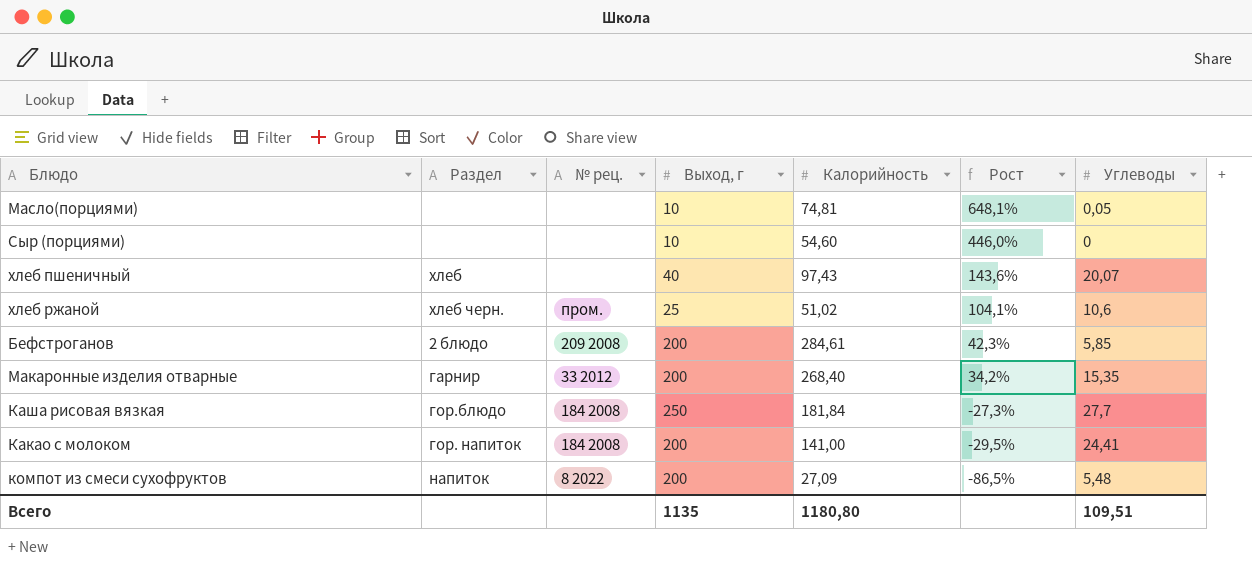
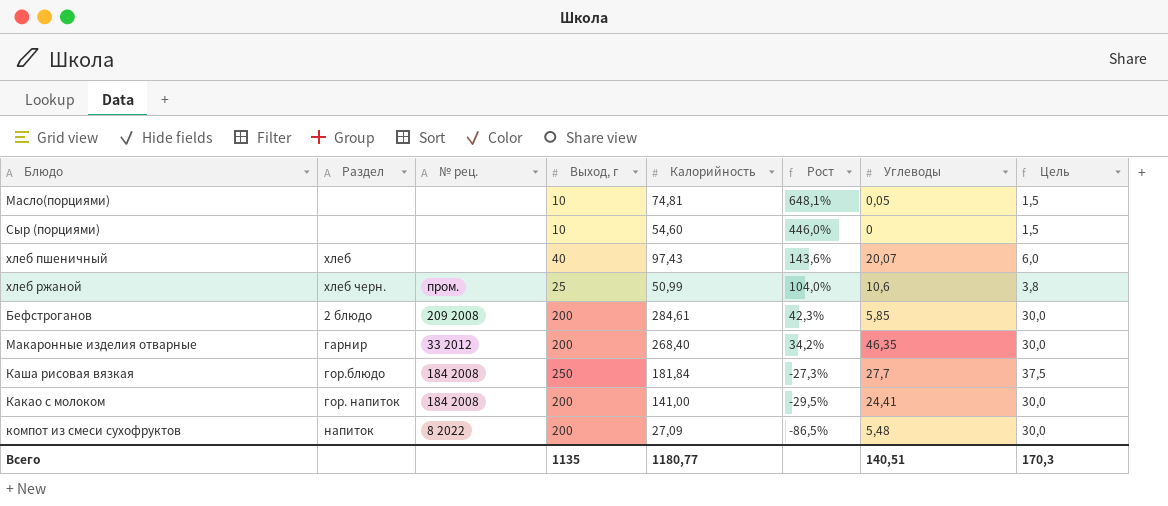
column Цель | formula: none -> [Выход, г] * 0,15
хлеб ржаной | Калорийность: 51,02 -> 50,99
хлеб ржаной | Рост: 104,1% -> 104,0%
Макаронные изделия отварные | Углеводы: 15,35 -> 46,35
Всего | Калорийность: 1180,80 -> 1180,77
Всего | Углеводы: 109,51 -> 140,51

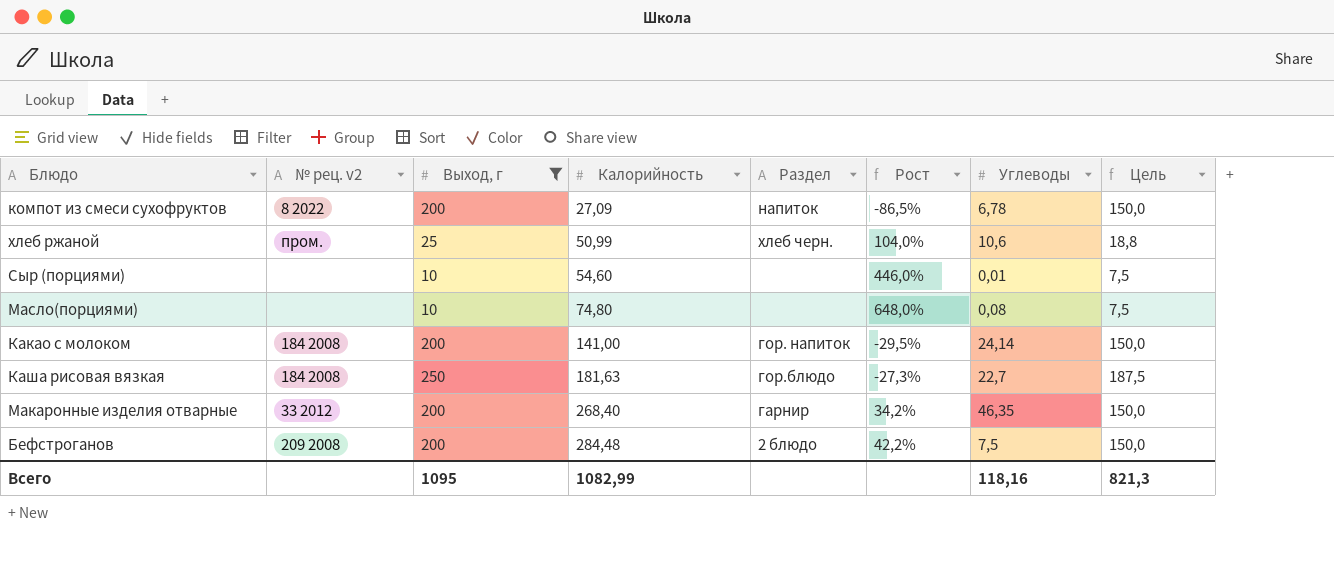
filter: none -> Выход, г != 40
row order: Рост descending -> Калорийность ascending
column name: № рец. -> № рец. v2
column Раздел | position: 2 -> 5
column Цель | formula: [Выход, г] * 0,15 -> [Выход, г] * 0,75
компот из смеси сухофруктов | Углеводы: 5,48 -> 6,78
Сыр (порциями) | Углеводы: 0 -> 0,01
Масло(порциями) | Калорийность: 74,81 -> 74,80
Масло(порциями) | Рост: 648,1% -> 648,0%
Масло(порциями) | Углеводы: 0,05 -> 0,08
Какао с молоком | Углеводы: 24,41 -> 24,14
Каша рисовая вязкая | Калорийность: 181,84 -> 181,63
Каша рисовая вязкая | Углеводы: 27,7 -> 22,7
Бефстроганов | Калорийность: 284,61 -> 284,48
Бефстроганов | Рост: 42,3% -> 42,2%
Бефстроганов | Углеводы: 5,85 -> 7,5
Всего | Выход, г: 1135 -> 1095
Всего | Калорийность: 1180,77 -> 1082,99
Всего | Углеводы: 140,51 -> 118,16
Всего | Цель: 170,3 -> 821,3

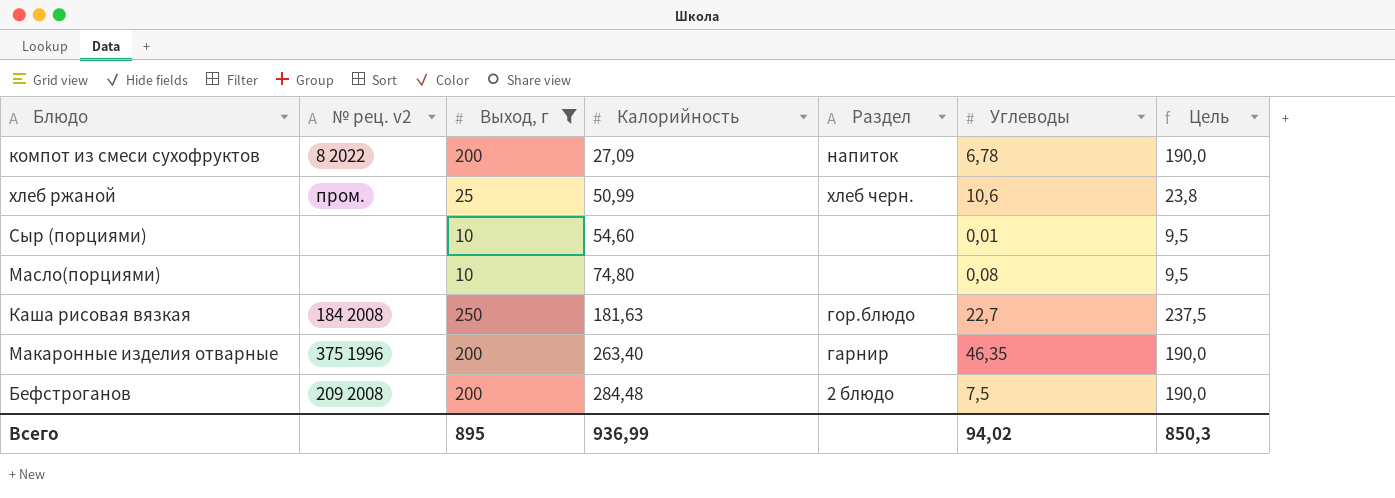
column Рост | formula: ([Калорийность] - [Выход, г]) / [Выход, г] -> none
column Цель | formula: [Выход, г] * 0,75 -> [Выход, г] * 0,95
row Какао с молоком: 184 2008 | 200 | 141,00 | гор. напиток | -29,5% | 24,14 | 150,0 -> none
Макаронные изделия отварные | № рец. v2: 33 2012 -> 375 1996
Макаронные изделия отварные | Калорийность: 268,40 -> 263,40
Всего | Выход, г: 1095 -> 895
Всего | Калорийность: 1082,99 -> 936,99
Всего | Углеводы: 118,16 -> 94,02
Всего | Цель: 821,3 -> 850,3

